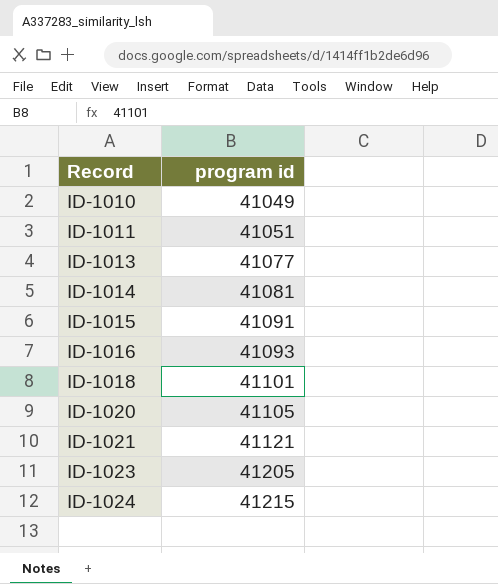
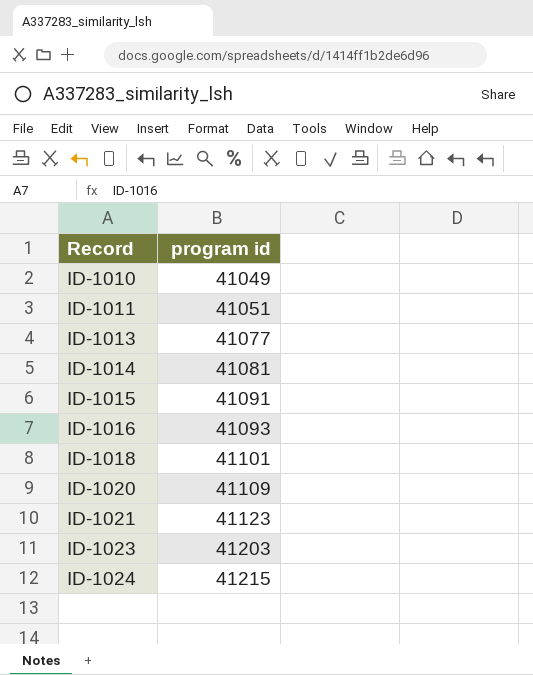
ID-1020 | program id: 41105 -> 41109
ID-1021 | program id: 41121 -> 41123
ID-1023 | program id: 41205 -> 41203

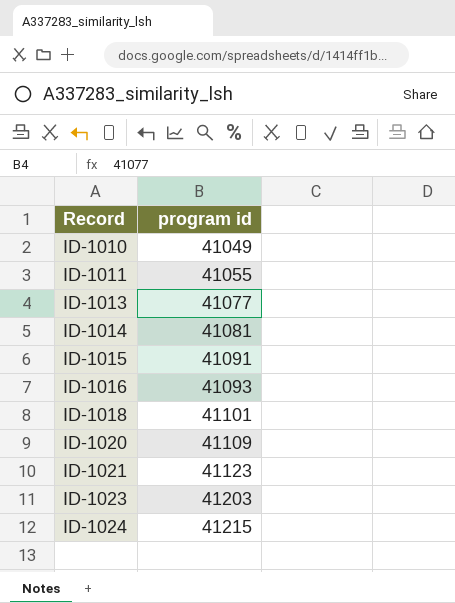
ID-1011 | program id: 41051 -> 41055

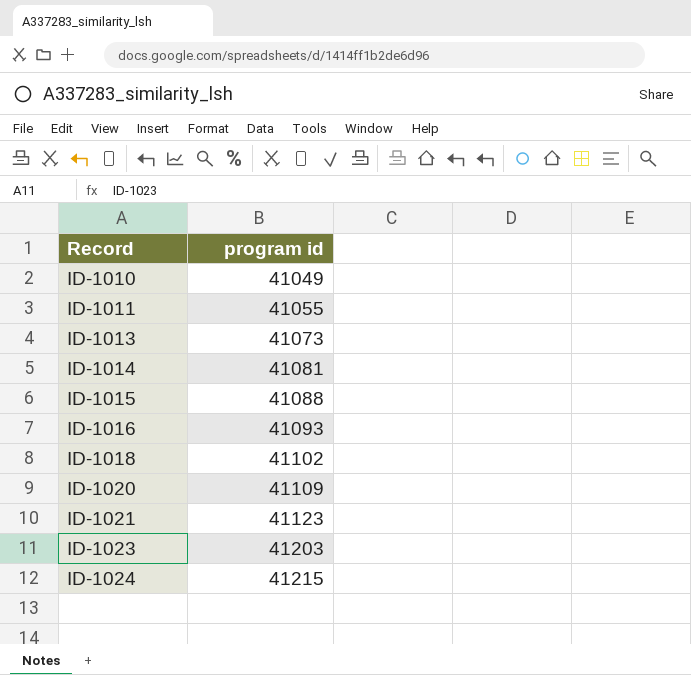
ID-1013 | program id: 41077 -> 41073
ID-1015 | program id: 41091 -> 41088
ID-1018 | program id: 41101 -> 41102

